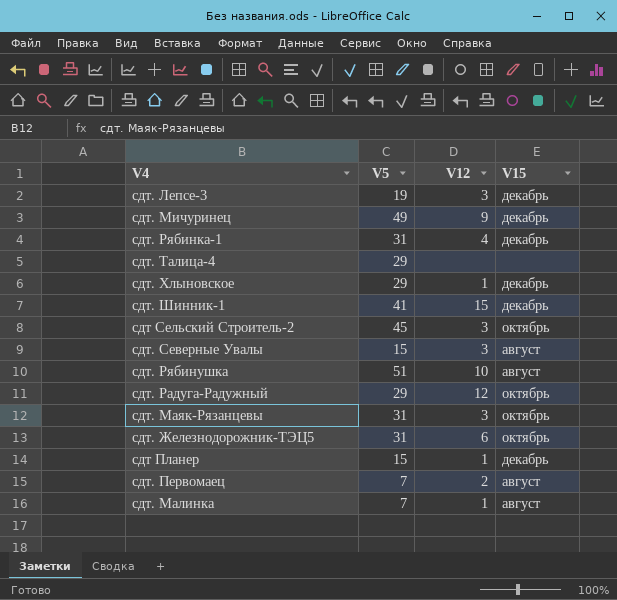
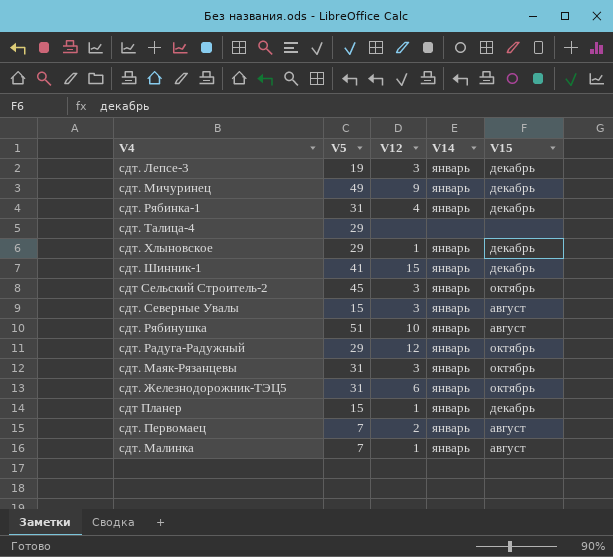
column V14 | position: none -> 4

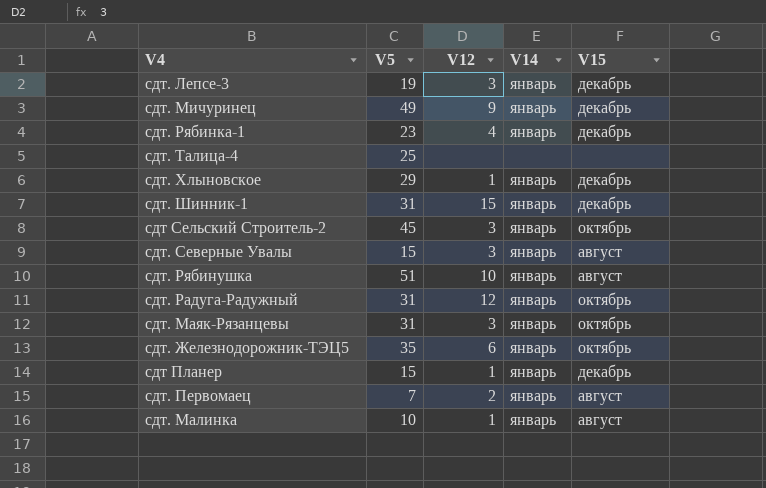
сдт. Рябинка-1 | V5: 31 -> 23
сдт. Талица-4 | V5: 29 -> 25
сдт. Шинник-1 | V5: 41 -> 31
сдт. Радуга-Радужный | V5: 29 -> 31
сдт. Железнодорожник-ТЭЦ5 | V5: 31 -> 35
сдт. Малинка | V5: 7 -> 10

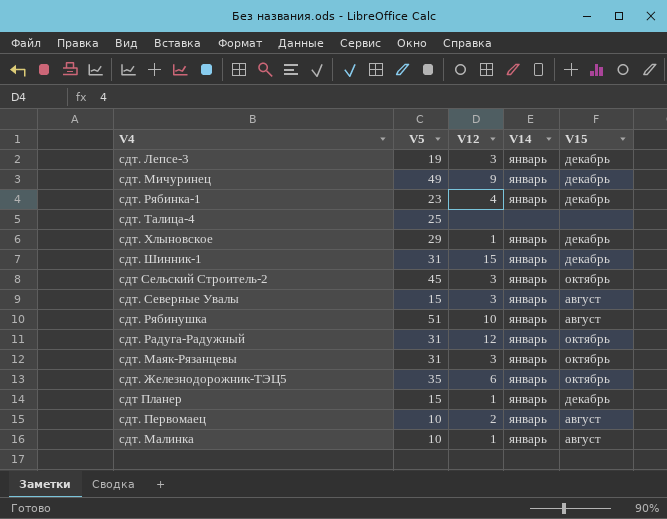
сдт. Первомаец | V5: 7 -> 10

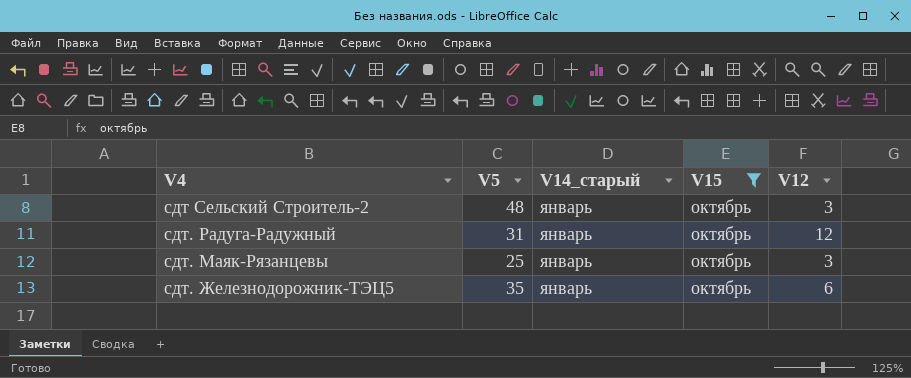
filter: none -> V15 = октябрь
column name: V14 -> V14_старый
column V12 | position: 3 -> 5
сдт Сельский Строитель-2 | V5: 45 -> 48
сдт. Маяк-Рязанцевы | V5: 31 -> 25

